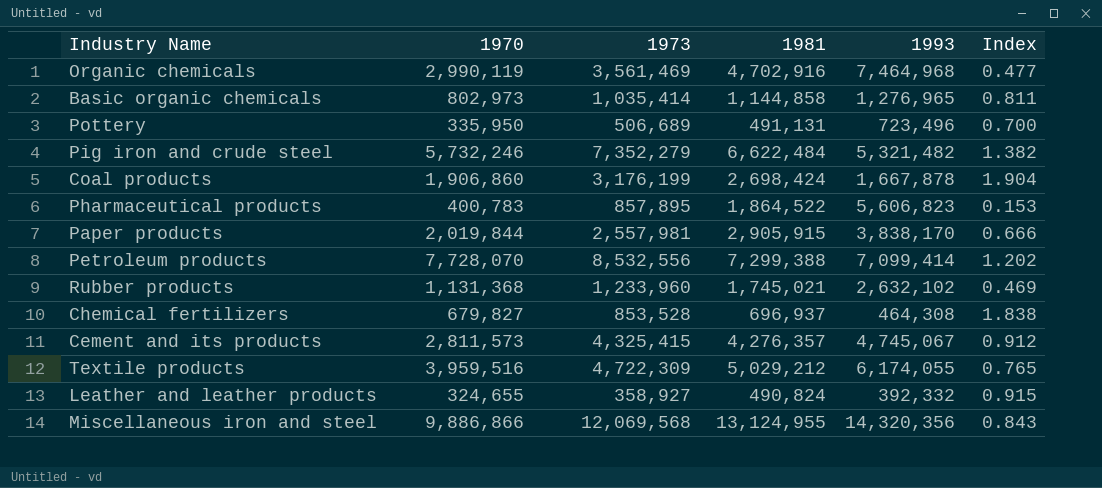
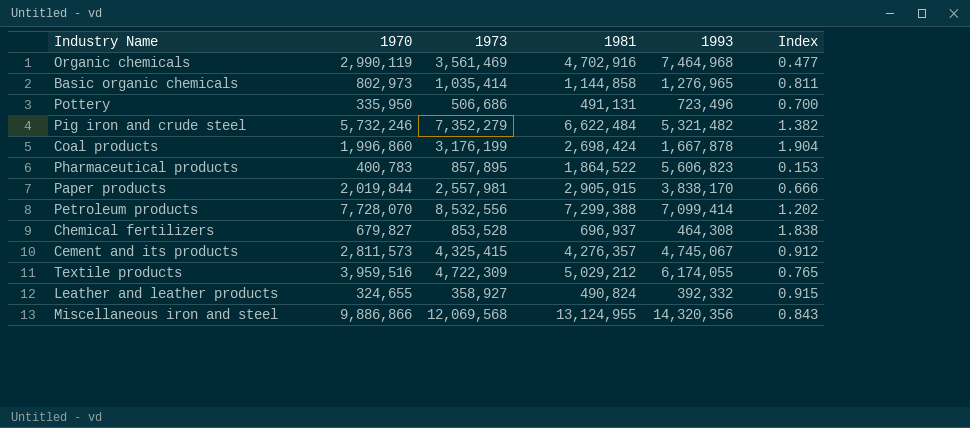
row Rubber products: 1,131,368 | 1,233,960 | 1,745,021 | 2,632,102 | 0.469 -> none
Pottery | 1973: 506,689 -> 506,686
Coal products | 1970: 1,906,860 -> 1,996,860

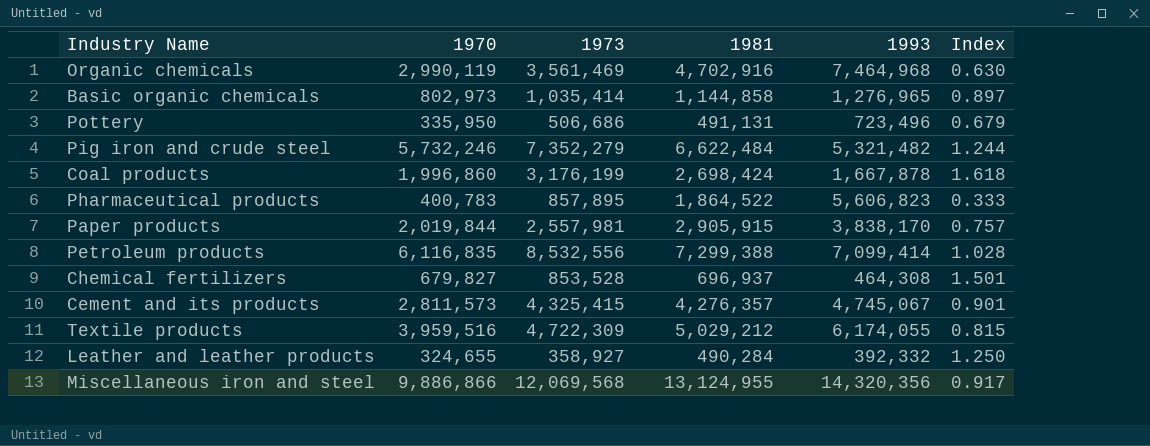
column Index | formula: [1973] / [1993] -> [1981] / [1993]
Petroleum products | 1970: 7,728,070 -> 6,116,835
Leather and leather products | 1981: 490,824 -> 490,284

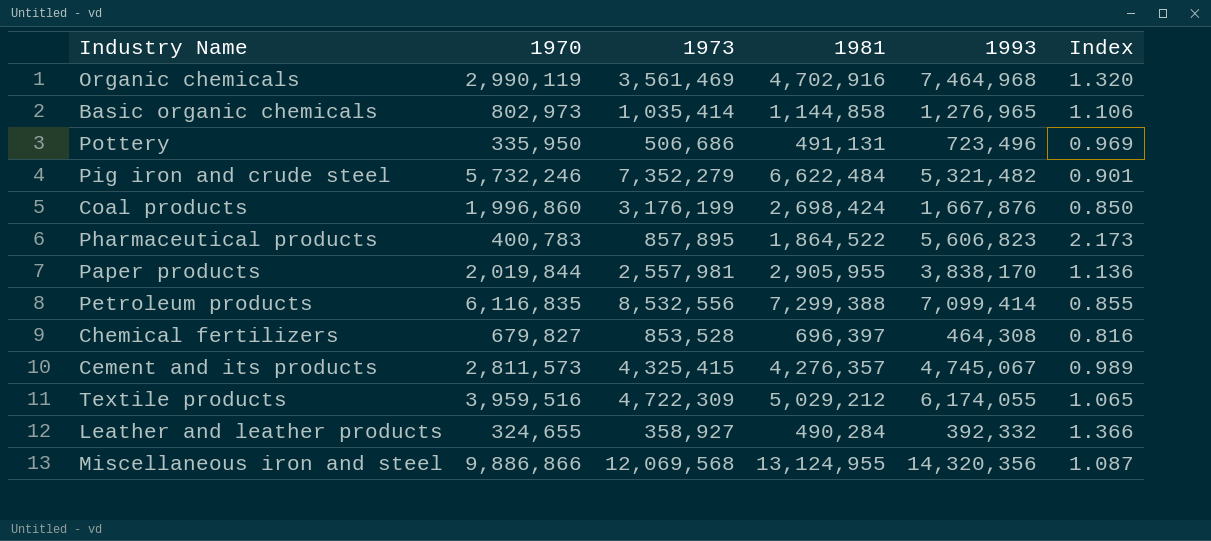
column Index | formula: [1981] / [1993] -> [1981] / [1973]
Coal products | 1993: 1,667,878 -> 1,667,876
Paper products | 1981: 2,905,915 -> 2,905,955
Chemical fertilizers | 1981: 696,937 -> 696,397

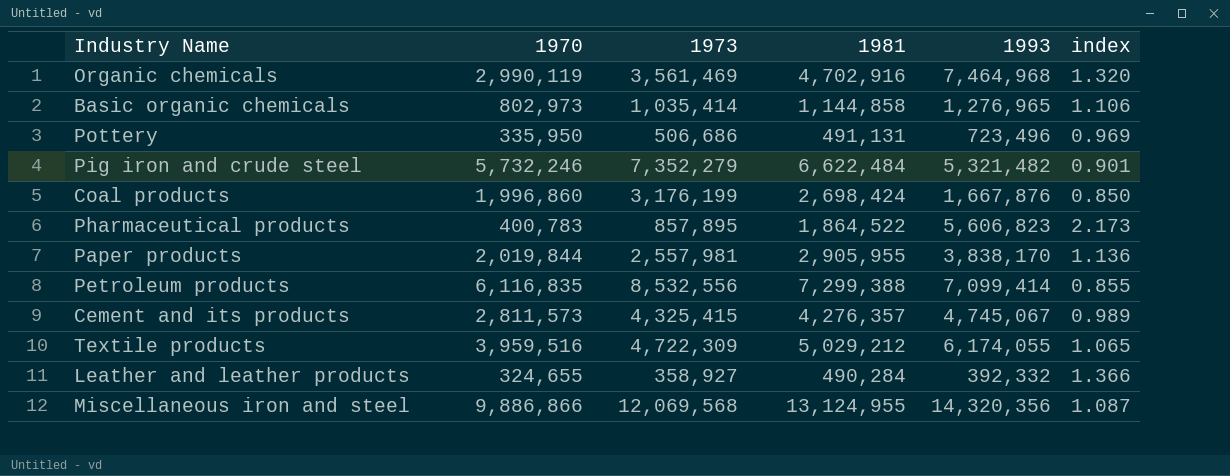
column name: Index -> index
row Chemical fertilizers: 679,827 | 853,528 | 696,397 | 464,308 | 0.816 -> none

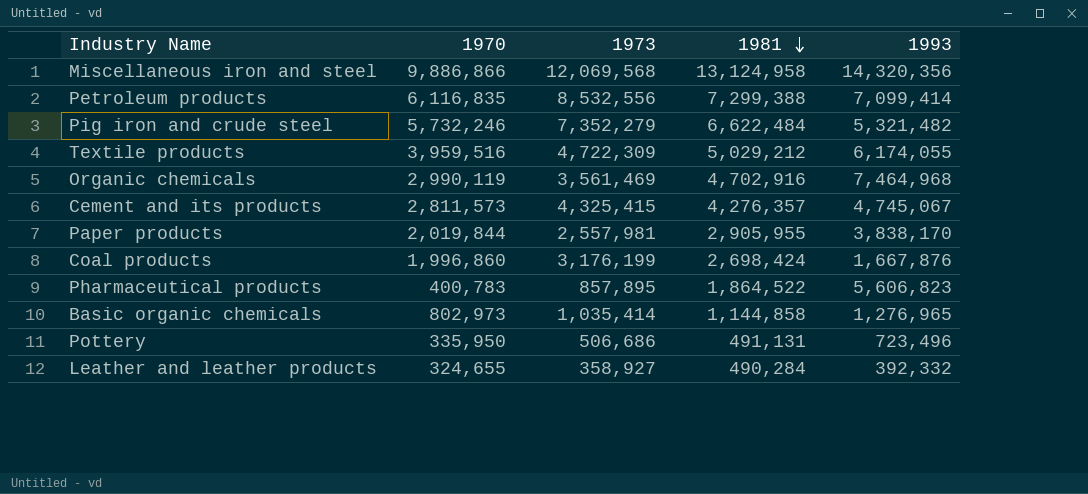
row order: none -> 1981 descending
column index | formula: [1981] / [1973] -> none
Miscellaneous iron and steel | 1981: 13,124,955 -> 13,124,958

